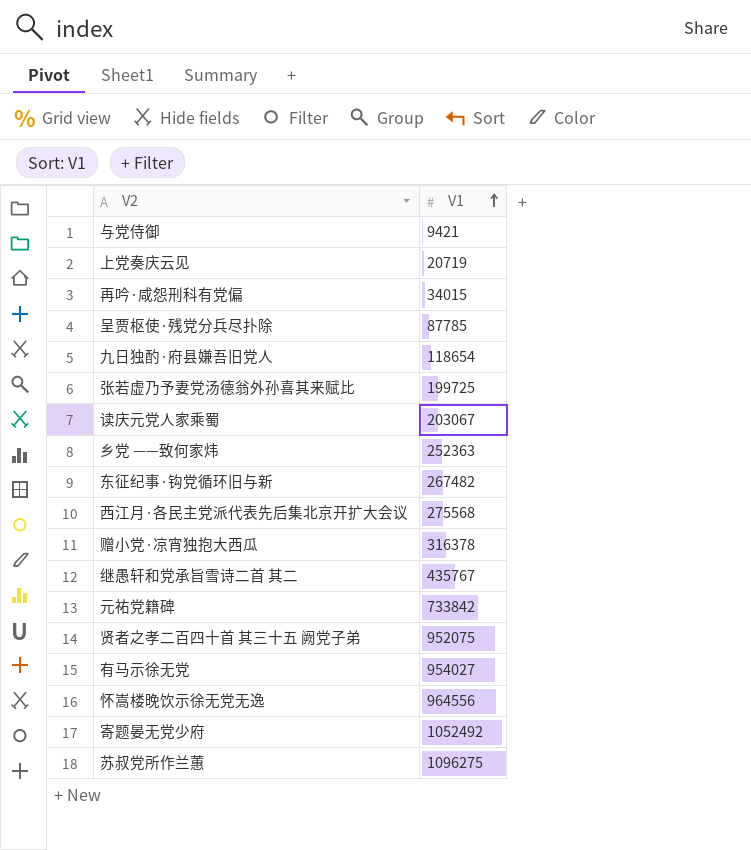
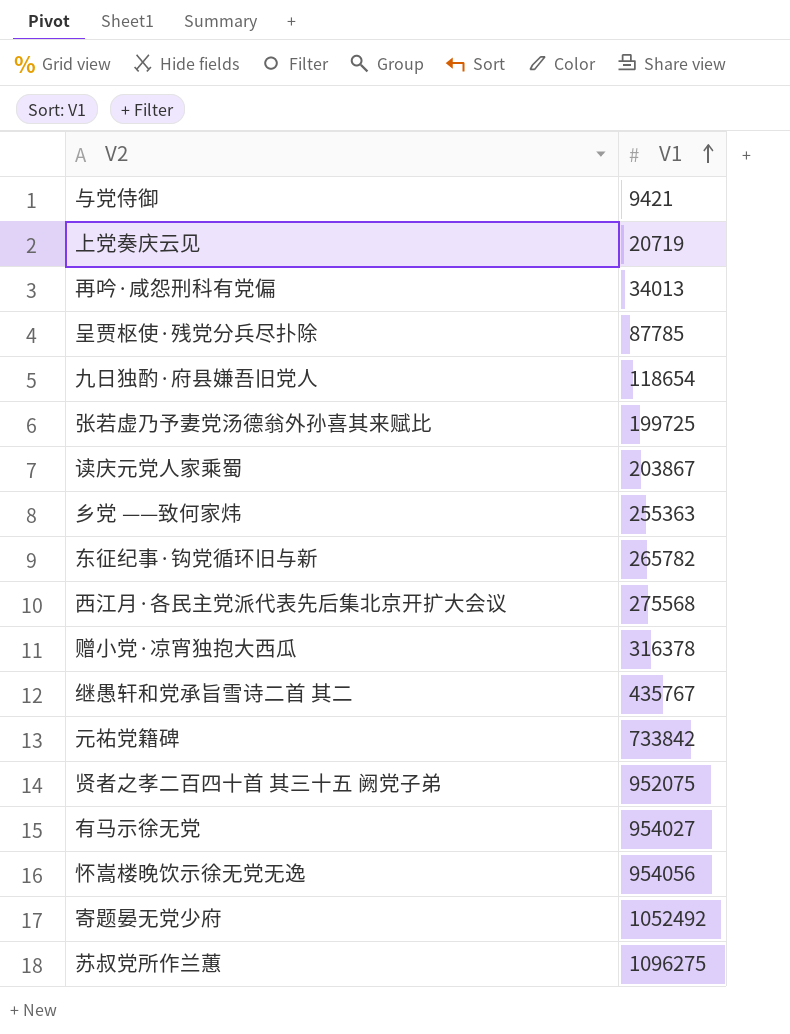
再吟·咸怨刑科有党偏 | V1: 34015 -> 34013
读庆元党人家乘蜀 | V1: 203067 -> 203867
乡党 ——致何家炜 | V1: 252363 -> 255363
东征纪事·钩党循环旧与新 | V1: 267482 -> 265782
怀嵩楼晚饮示徐无党无逸 | V1: 964556 -> 954056

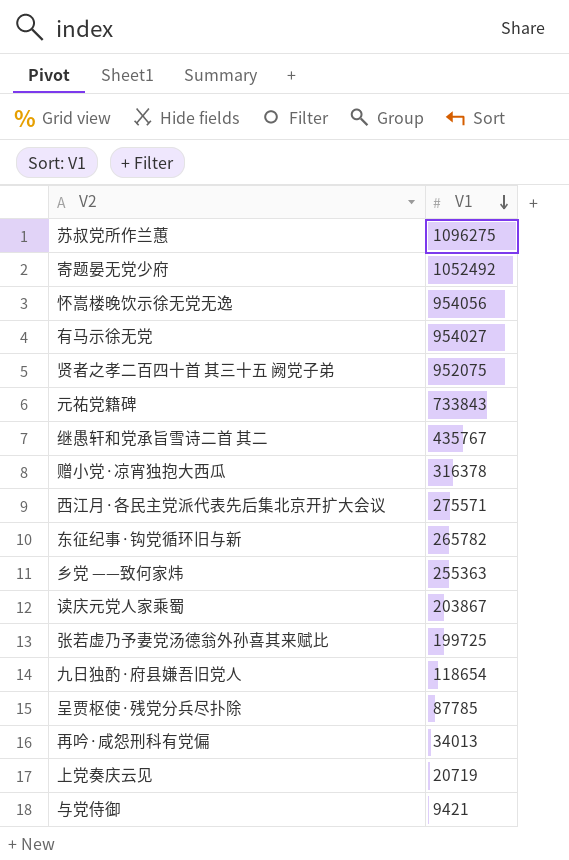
row order: V1 ascending -> V1 descending
元祐党籍碑 | V1: 733842 -> 733843
西江月·各民主党派代表先后集北京开扩大会议 | V1: 275568 -> 275571

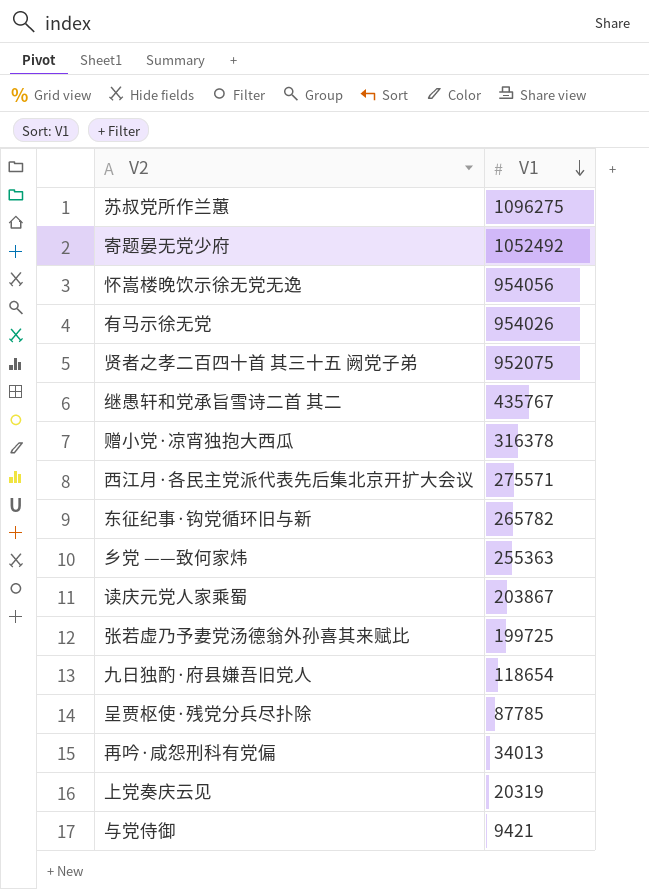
row 元祐党籍碑: 733843 -> none
有马示徐无党 | V1: 954027 -> 954026
上党奏庆云见 | V1: 20719 -> 20319

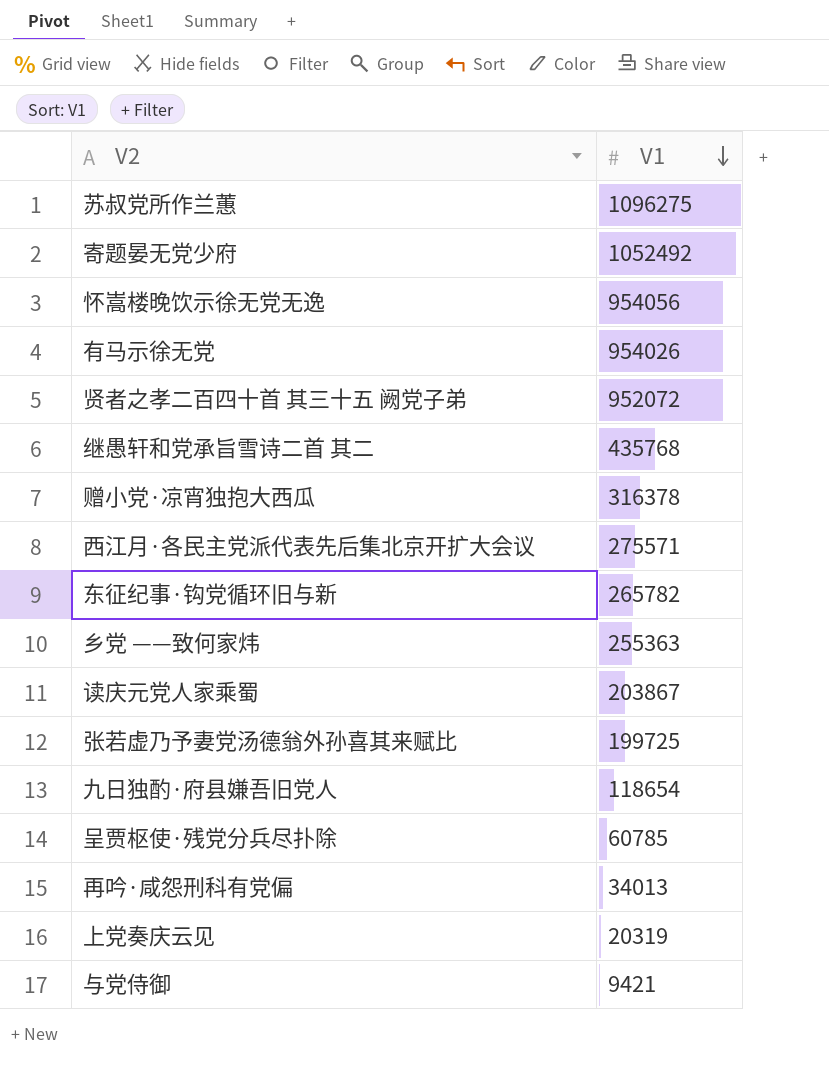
贤者之孝二百四十首 其三十五 阙党子弟 | V1: 952075 -> 952072
继愚轩和党承旨雪诗二首 其二 | V1: 435767 -> 435768
呈贾枢使·残党分兵尽扑除 | V1: 87785 -> 60785

